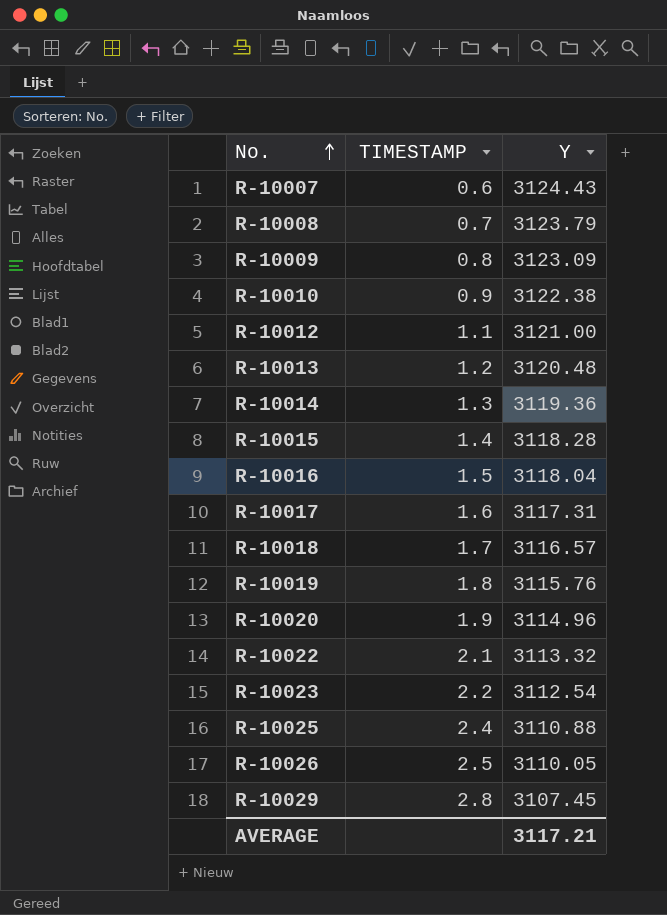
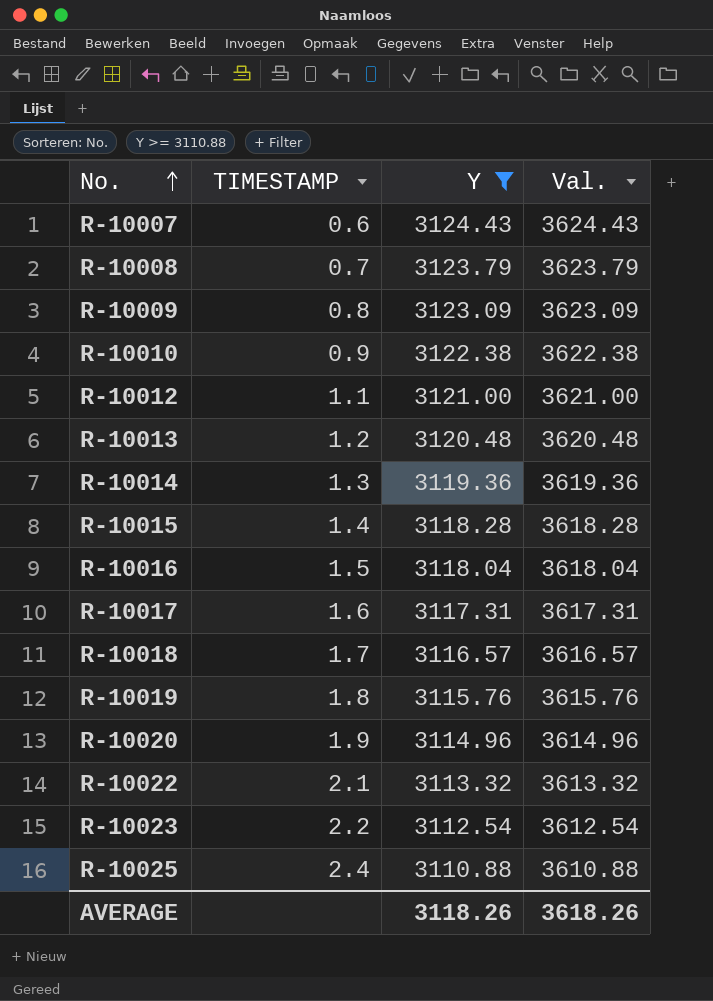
filter: none -> Y >= 3110.88
column Val. | formula: none -> [Y] + 500
AVERAGE | Y: 3117.21 -> 3118.26

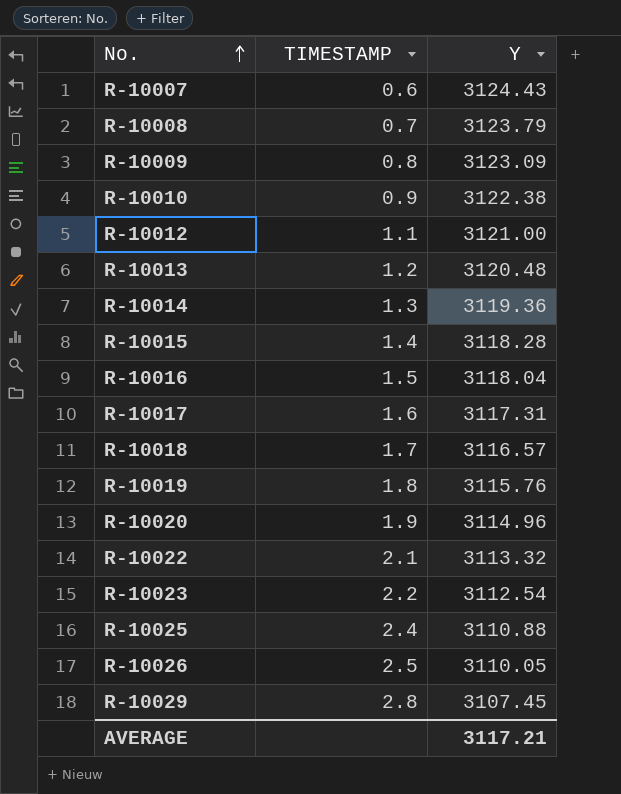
filter: Y >= 3110.88 -> none
column Val. | formula: [Y] + 500 -> none
AVERAGE | Y: 3118.26 -> 3117.21

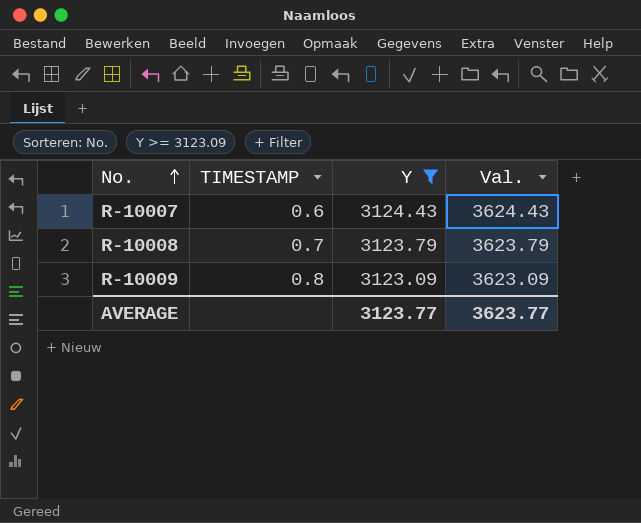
filter: none -> Y >= 3123.09
column Val. | formula: none -> [Y] + 500
AVERAGE | Y: 3117.21 -> 3123.77

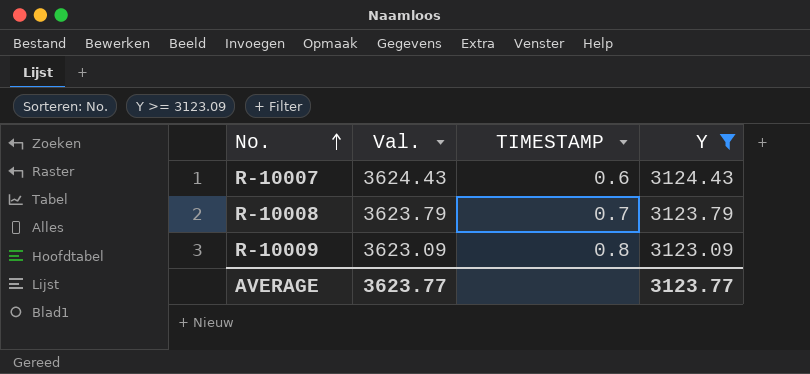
column Val. | position: 4 -> 2

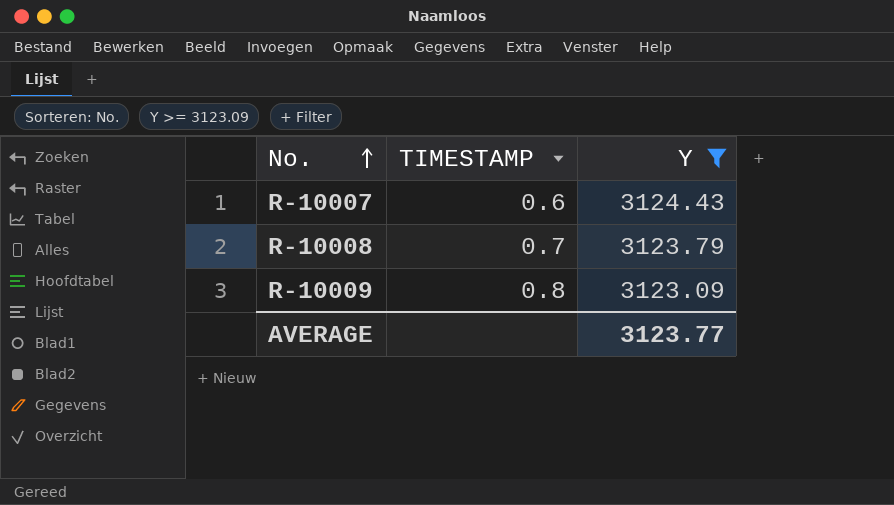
column Val. | formula: [Y] + 500 -> none

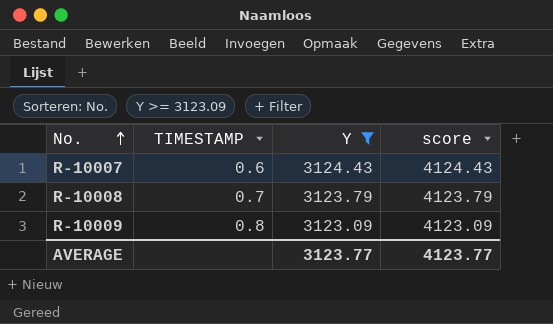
column score | formula: none -> [Y] + 1000

